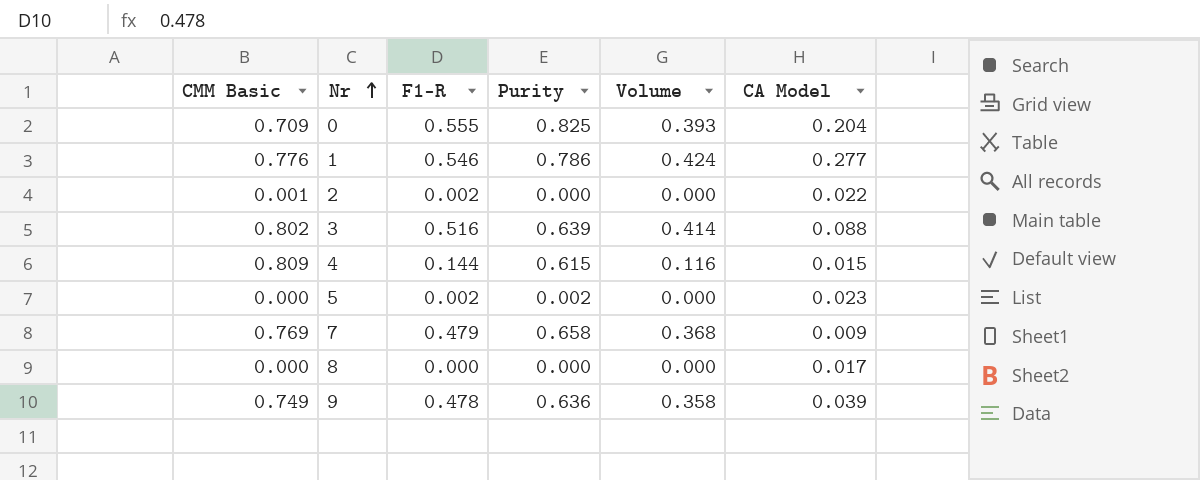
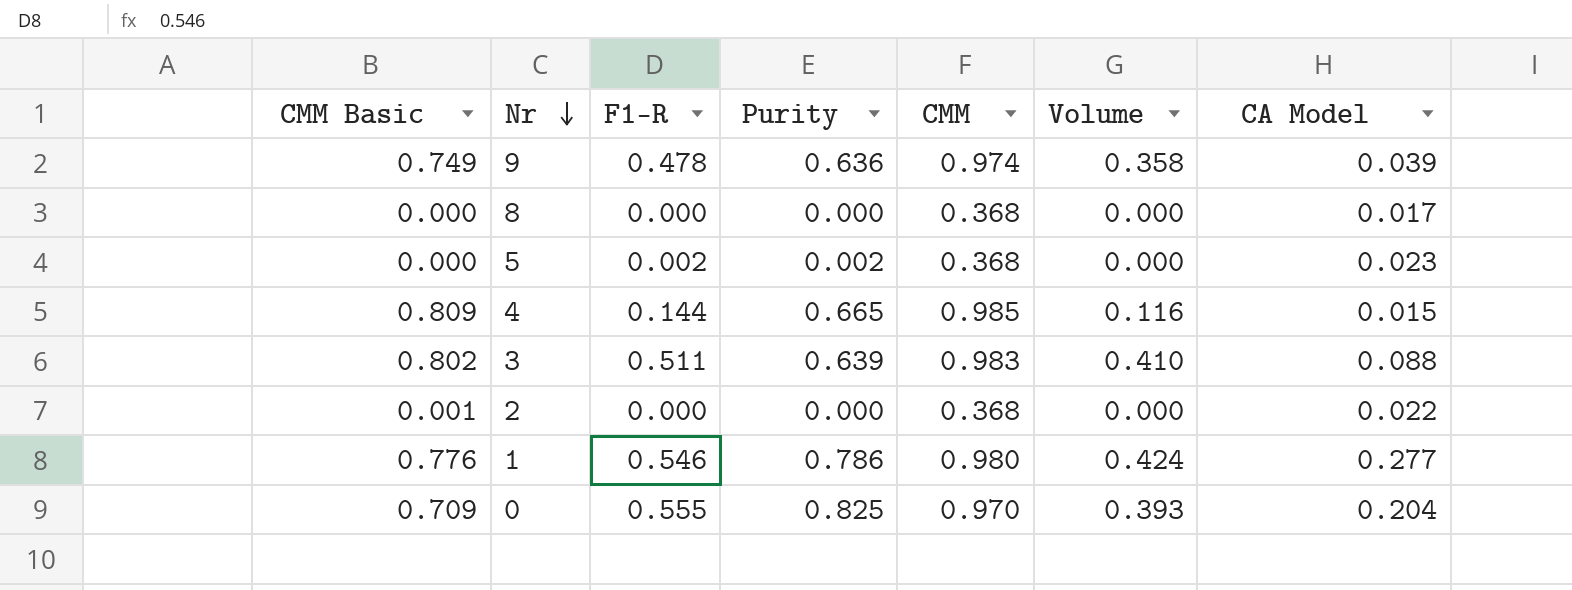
row order: Nr ascending -> Nr descending
column CMM | position: none -> 5
row 7: 0.769 | 0.479 | 0.658 | 0.368 | 0.009 -> none
4 | Purity: 0.615 -> 0.665
3 | F1-R: 0.516 -> 0.511
3 | Volume: 0.414 -> 0.410
2 | F1-R: 0.002 -> 0.000

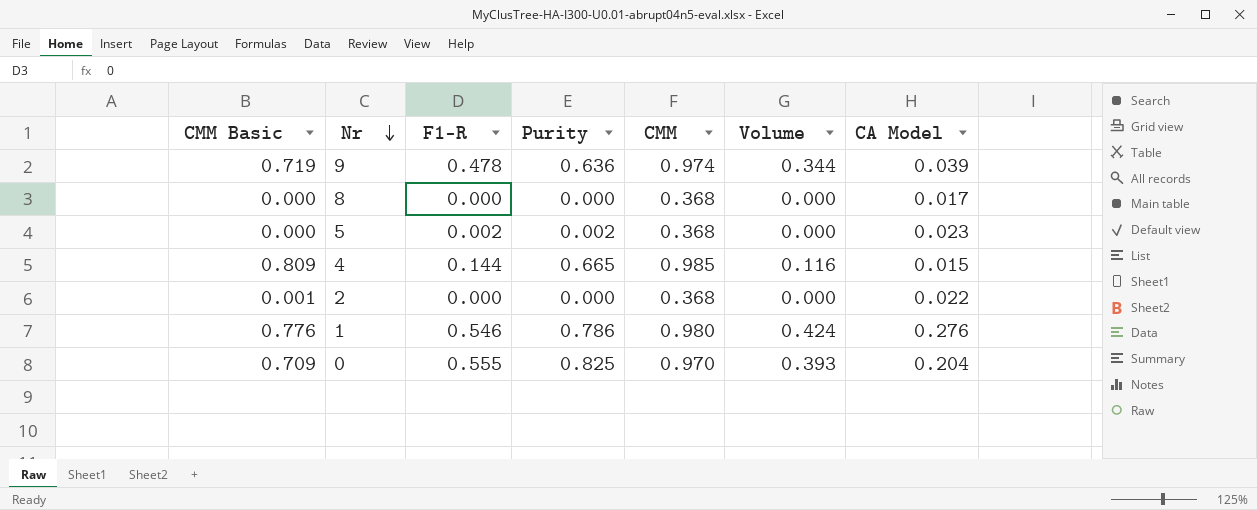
row 3: 0.802 | 0.511 | 0.639 | 0.983 | 0.410 | 0.088 -> none
9 | CMM Basic: 0.749 -> 0.719
9 | Volume: 0.358 -> 0.344
1 | CA Model: 0.277 -> 0.276

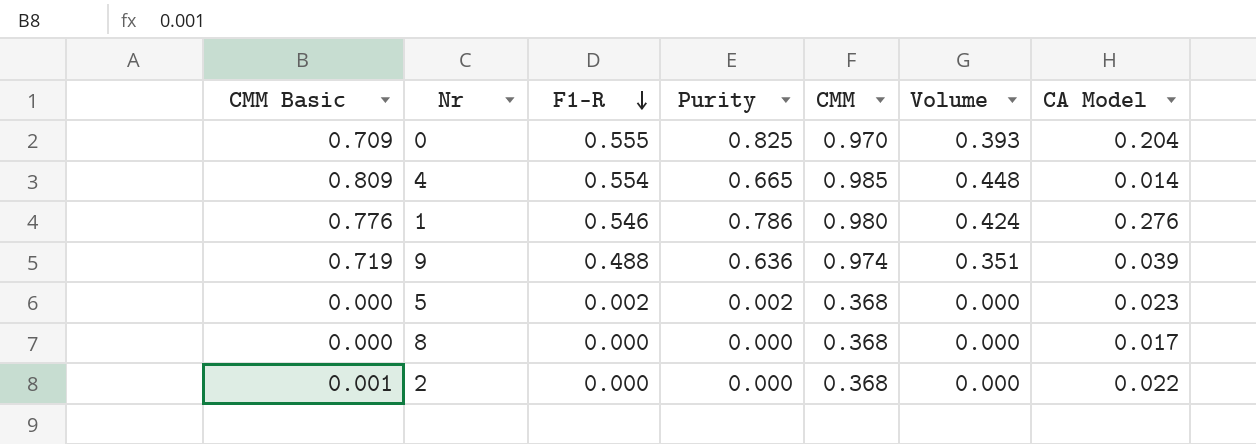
row order: Nr descending -> F1-R descending
4 | F1-R: 0.144 -> 0.554
4 | Volume: 0.116 -> 0.448
4 | CA Model: 0.015 -> 0.014
9 | F1-R: 0.478 -> 0.488
9 | Volume: 0.344 -> 0.351

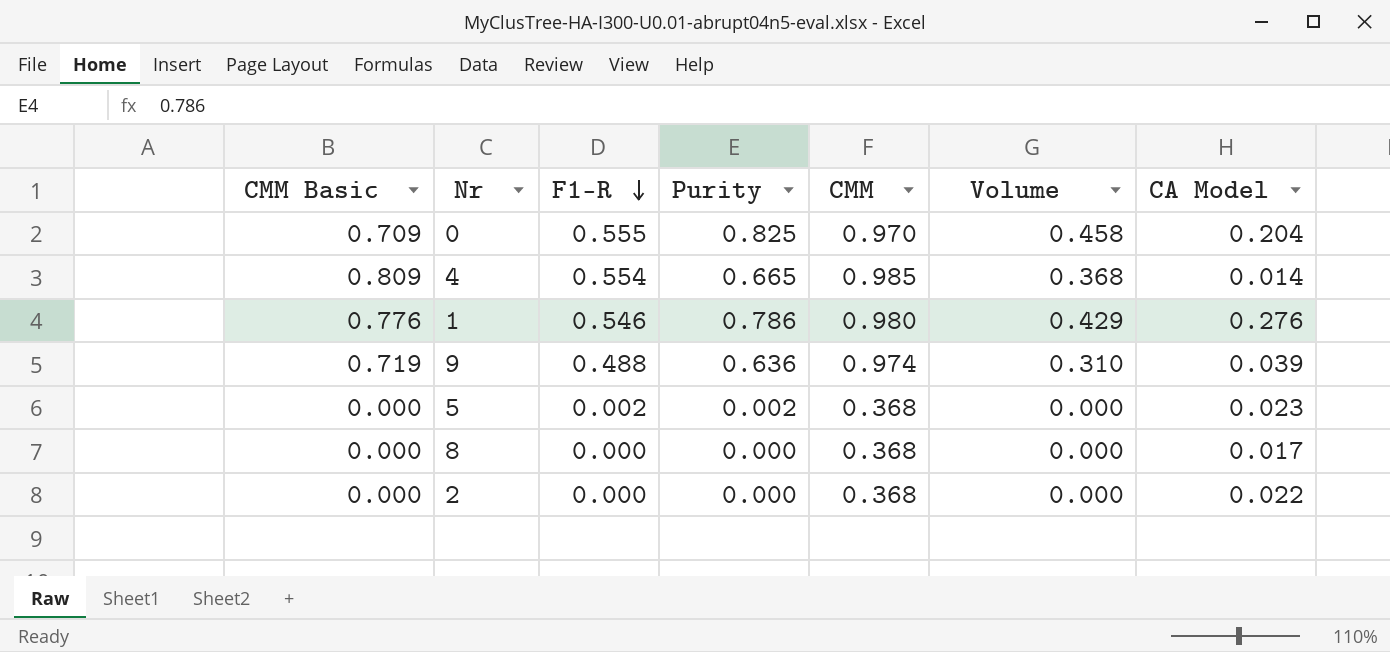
column Volume | formula: [CMM Basic] * [F1-R] -> [F1-R] * [Purity]
2 | CMM Basic: 0.001 -> 0.000

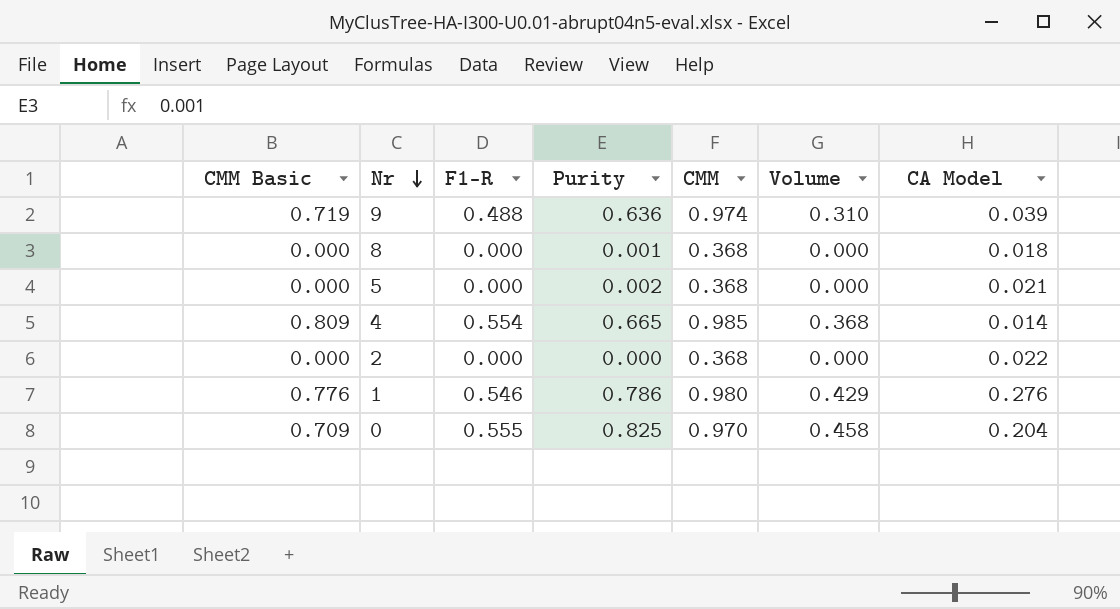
row order: F1-R descending -> Nr descending
8 | Purity: 0.000 -> 0.001
8 | CA Model: 0.017 -> 0.018
5 | F1-R: 0.002 -> 0.000
5 | CA Model: 0.023 -> 0.021

